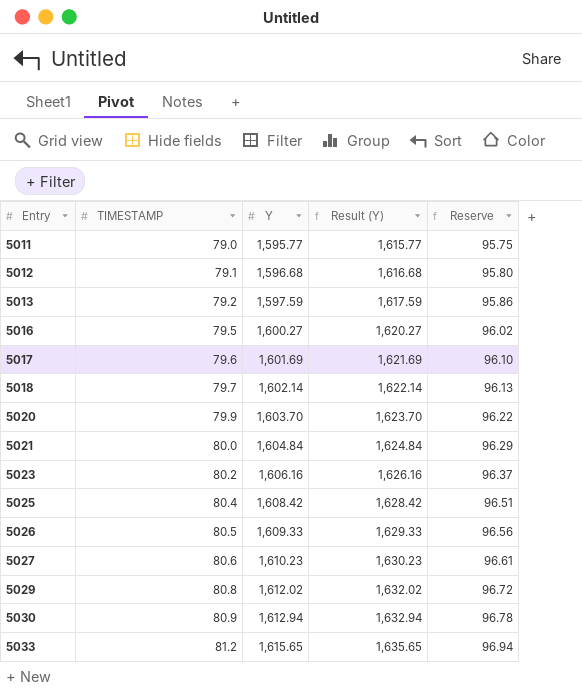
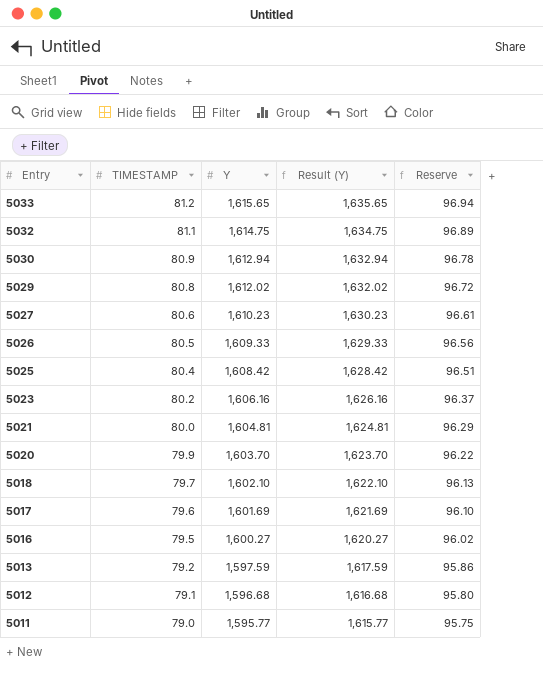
row order: Entry ascending -> Entry descending
row 5032: none -> 81.1 | 1,614.75 | 1,634.75 | 96.89
5021 | Y: 1,604.84 -> 1,604.81
5021 | Result (Y): 1,624.84 -> 1,624.81
5018 | Y: 1,602.14 -> 1,602.10
5018 | Result (Y): 1,622.14 -> 1,622.10

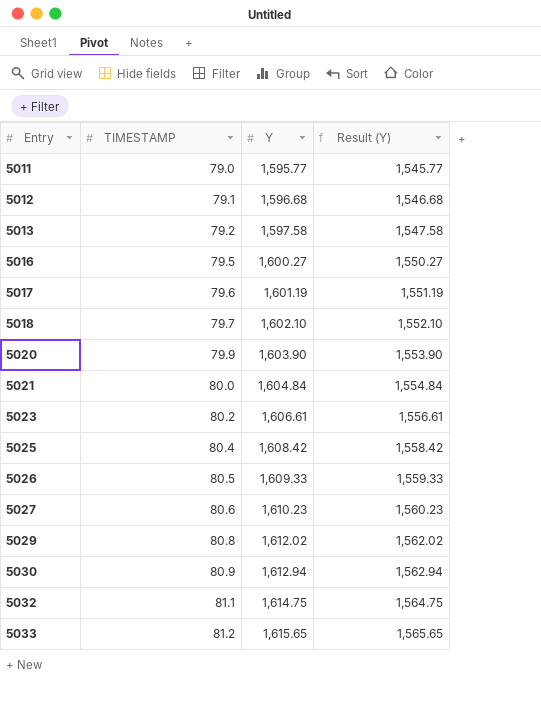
row order: Entry descending -> Entry ascending
column Reserve | formula: [Y] * 0.06 -> none
column Result (Y) | formula: [Y] + 20 -> [Y] - 50
5013 | Y: 1,597.59 -> 1,597.58
5017 | Y: 1,601.69 -> 1,601.19
5020 | Y: 1,603.70 -> 1,603.90
5021 | Y: 1,604.81 -> 1,604.84
5023 | Y: 1,606.16 -> 1,606.61

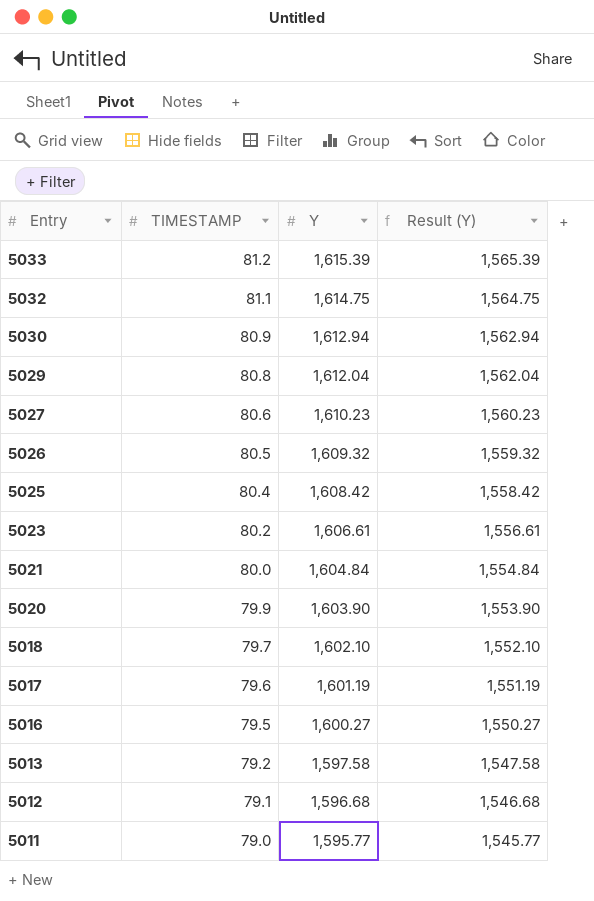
row order: Entry ascending -> Entry descending
5033 | Y: 1,615.65 -> 1,615.39
5033 | Result (Y): 1,565.65 -> 1,565.39
5029 | Y: 1,612.02 -> 1,612.04
5029 | Result (Y): 1,562.02 -> 1,562.04
5026 | Y: 1,609.33 -> 1,609.32
5026 | Result (Y): 1,559.33 -> 1,559.32

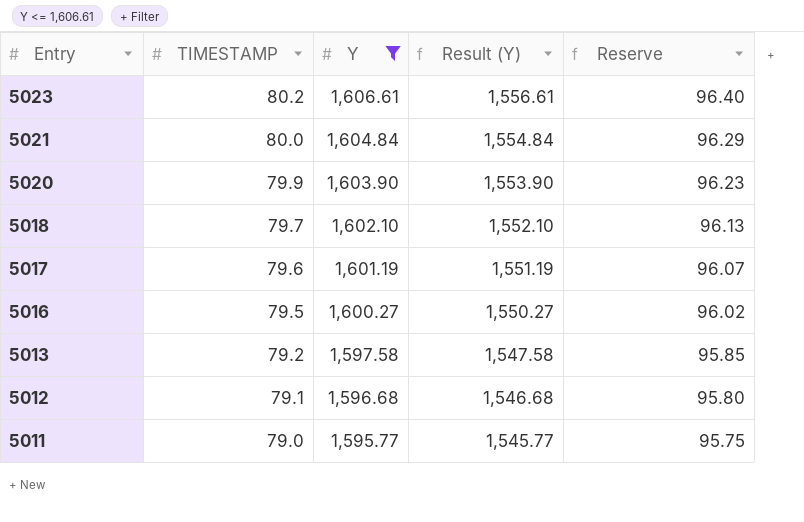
filter: none -> Y <= 1,606.61
column Reserve | formula: none -> [Y] * 0.06

